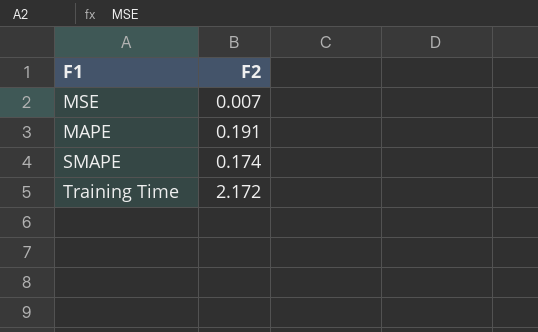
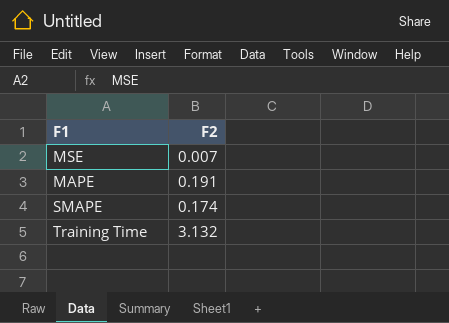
Training Time | F2: 2.172 -> 3.132

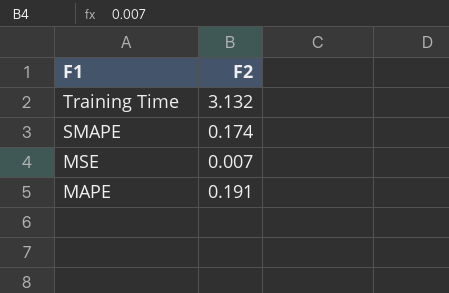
row order: none -> F1 descending

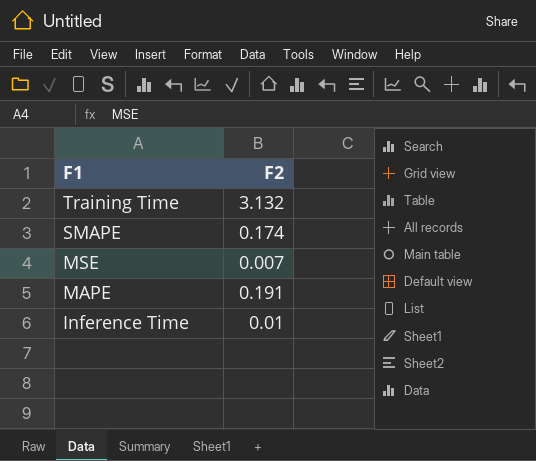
row Inference Time: none -> 0.01

